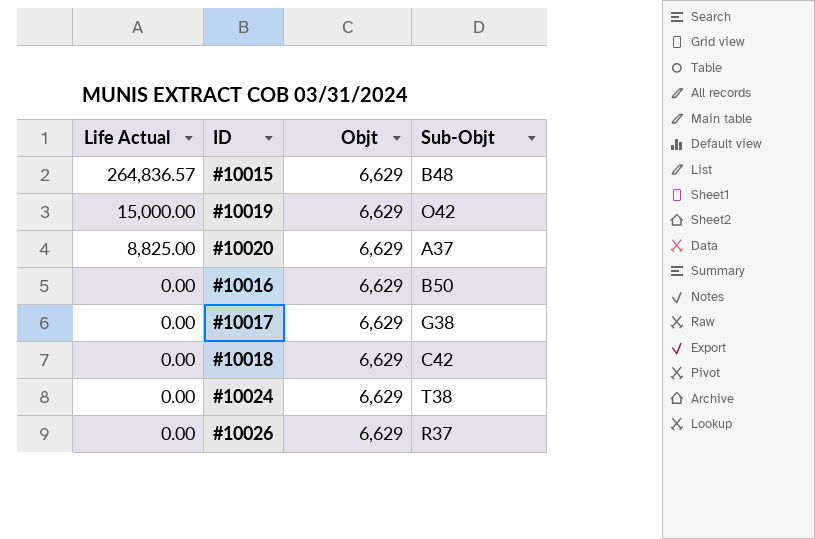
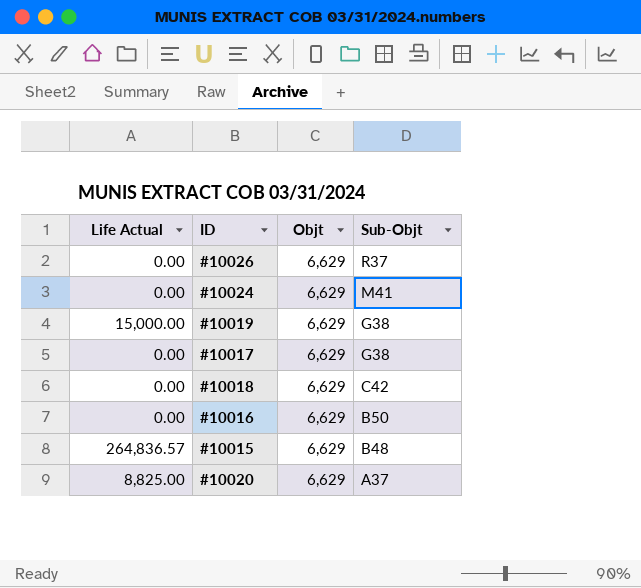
row order: Life Actual descending -> Sub-Objt descending
#10024 | Sub-Objt: T38 -> M41
#10019 | Sub-Objt: O42 -> G38

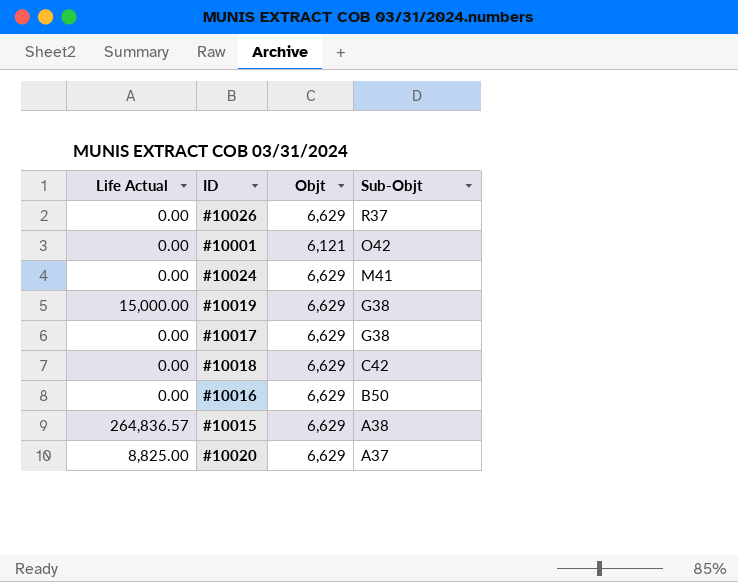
row #10001: none -> 0.00 | 6,121 | O42
#10015 | Sub-Objt: B48 -> A38

